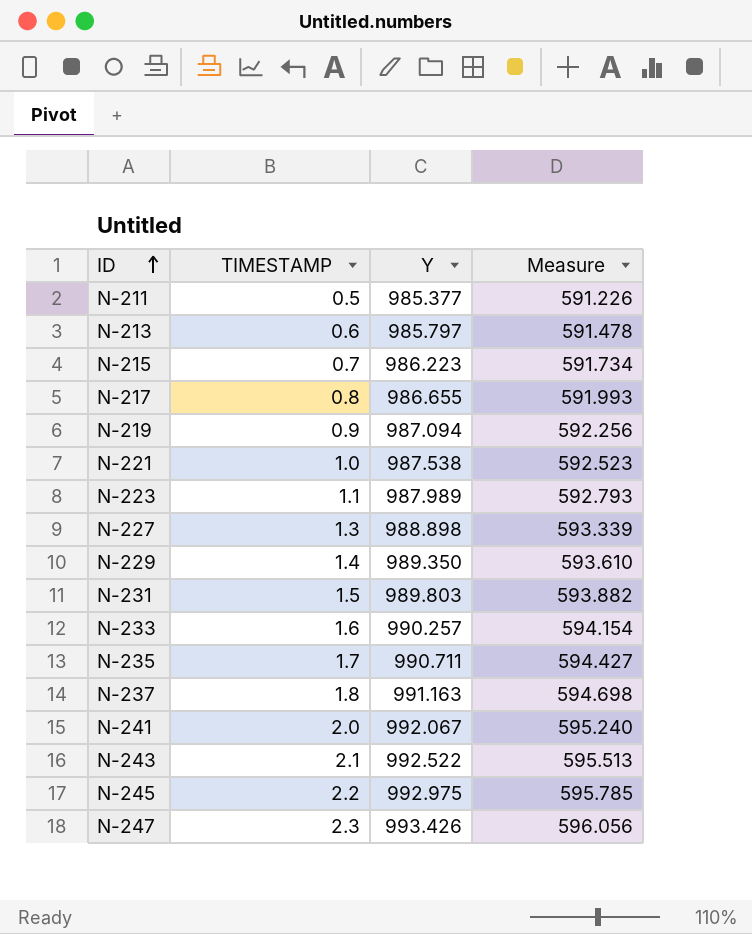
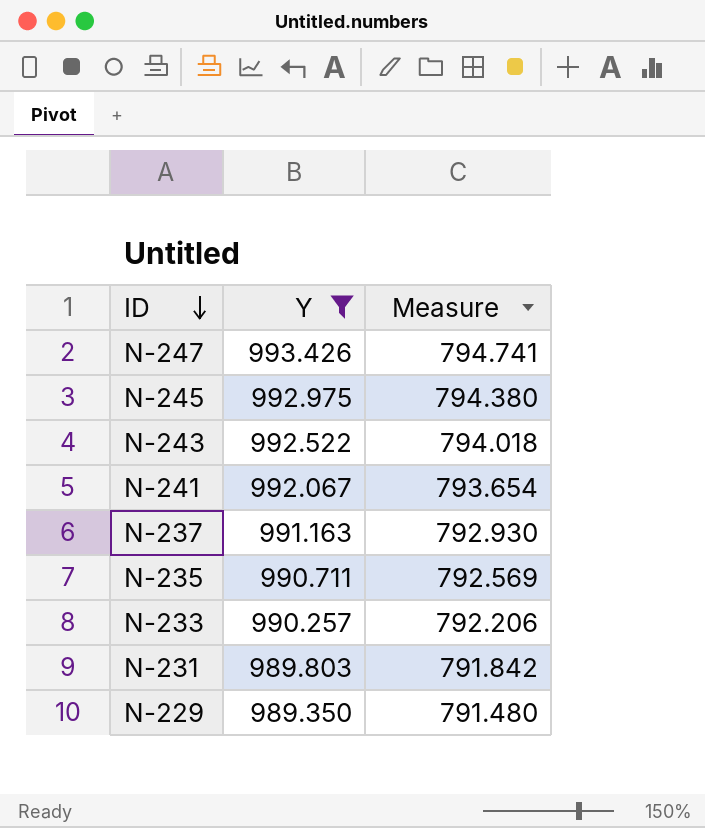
filter: none -> Y >= 989.350
row order: ID ascending -> ID descending
column TIMESTAMP | position: 2 -> none
column Measure | formula: [Y] * 0.6 -> [Y] * 0.8

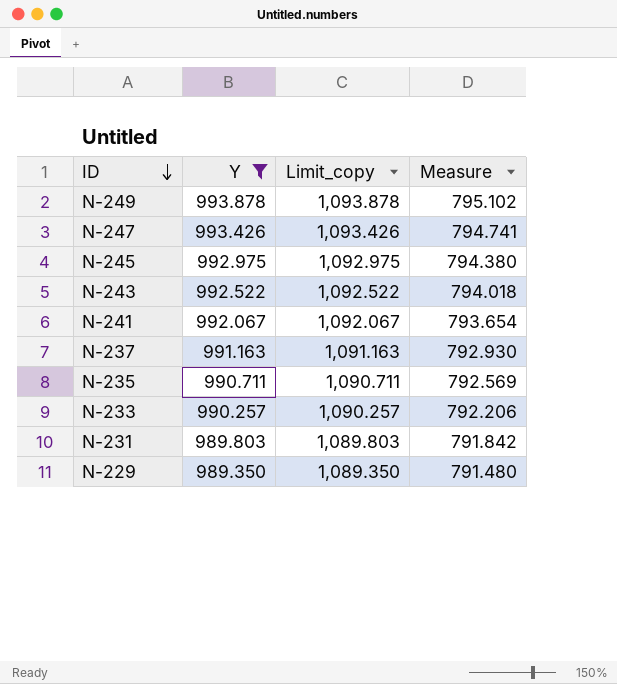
column Limit_copy | formula: none -> [Y] + 100
row N-249: none -> 993.878 | 1,093.878 | 795.102

